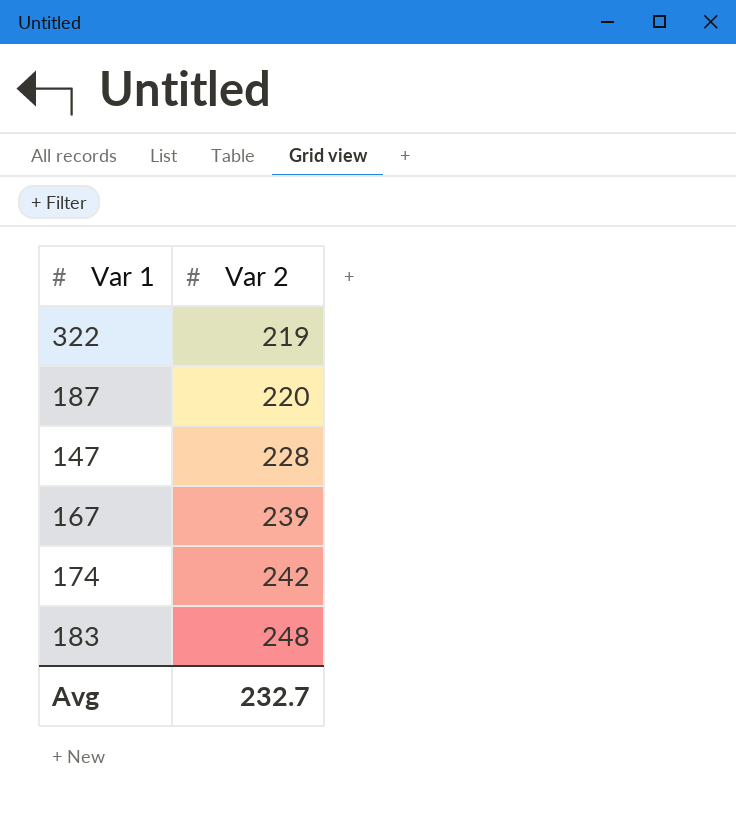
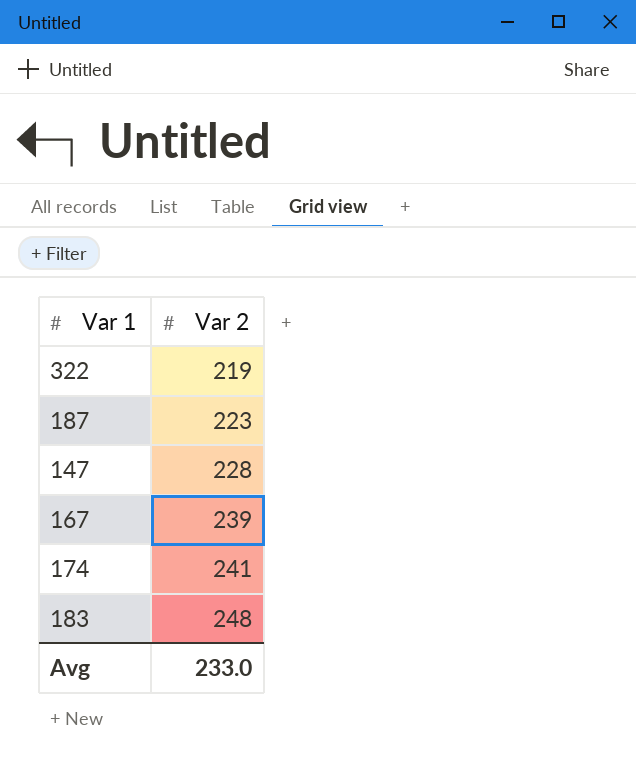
187 | Var 2: 220 -> 223
174 | Var 2: 242 -> 241
Avg | Var 2: 232.7 -> 233.0

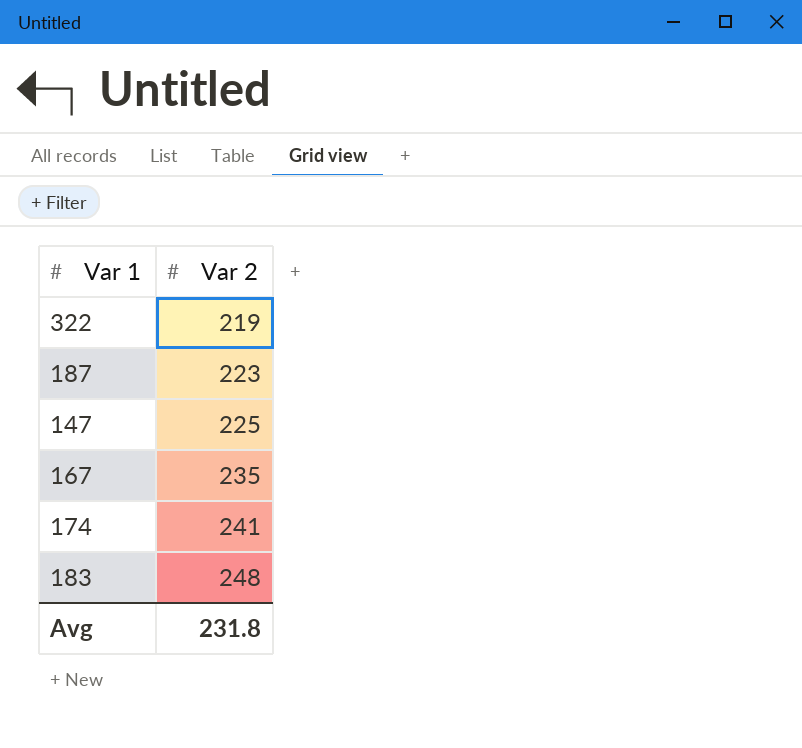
147 | Var 2: 228 -> 225
167 | Var 2: 239 -> 235
Avg | Var 2: 233.0 -> 231.8

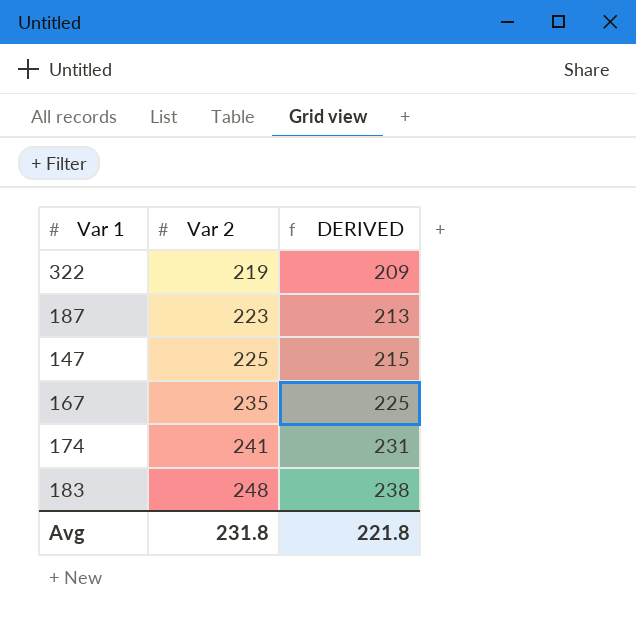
column DERIVED | formula: none -> [Var 2] - 10

